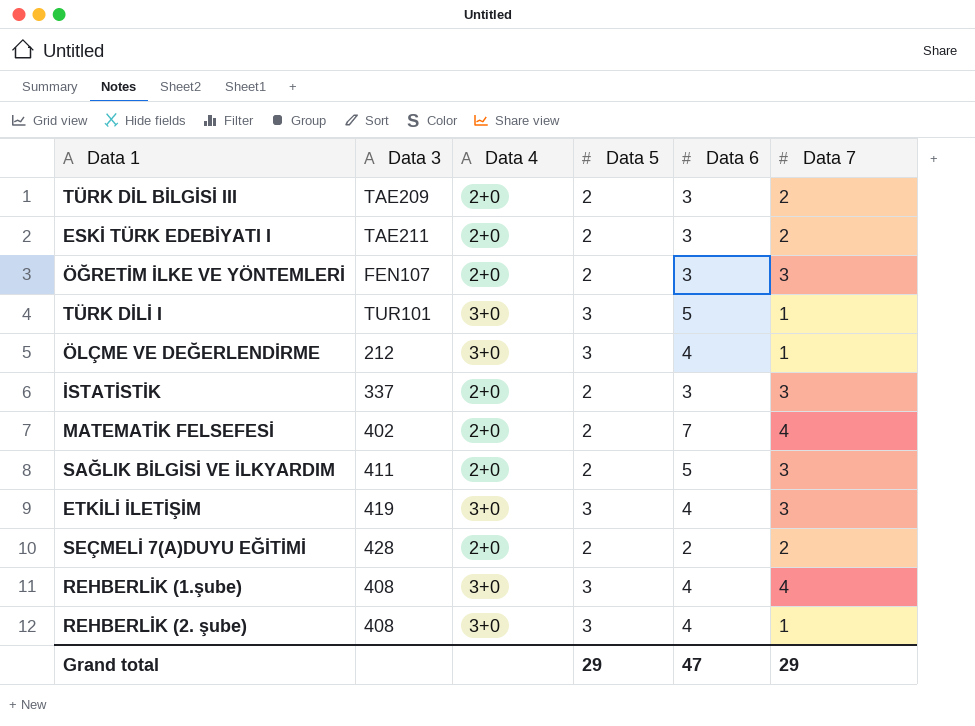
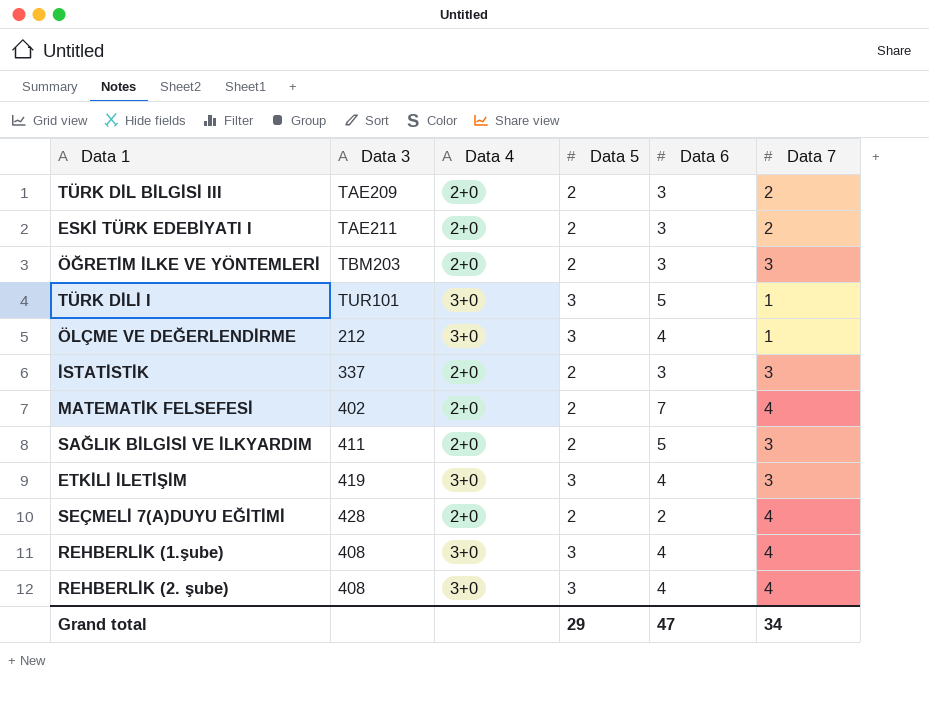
ÖĞRETİM İLKE VE YÖNTEMLERİ | Data 3: FEN107 -> TBM203
SEÇMELİ 7(A)DUYU EĞİTİMİ | Data 7: 2 -> 4
REHBERLİK (2. şube) | Data 7: 1 -> 4
Grand total | Data 7: 29 -> 34

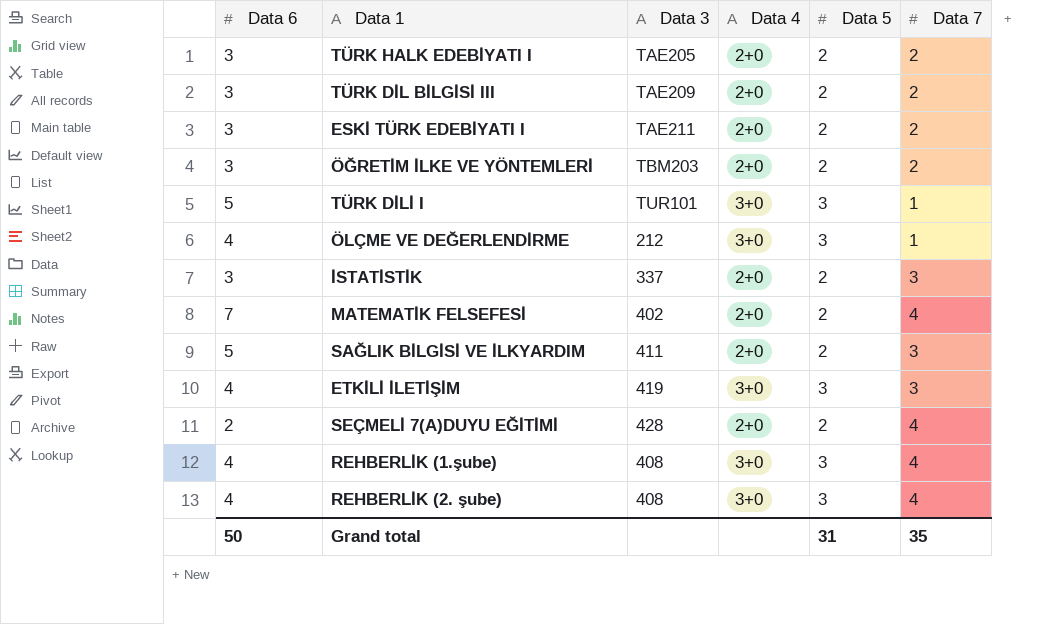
column Data 6 | position: 5 -> 1
row TÜRK HALK EDEBİYATI I: none -> 3 | TAE205 | 2+0 | 2 | 2
ÖĞRETİM İLKE VE YÖNTEMLERİ | Data 7: 3 -> 2
Grand total | Data 6: 47 -> 50
Grand total | Data 5: 29 -> 31
Grand total | Data 7: 34 -> 35

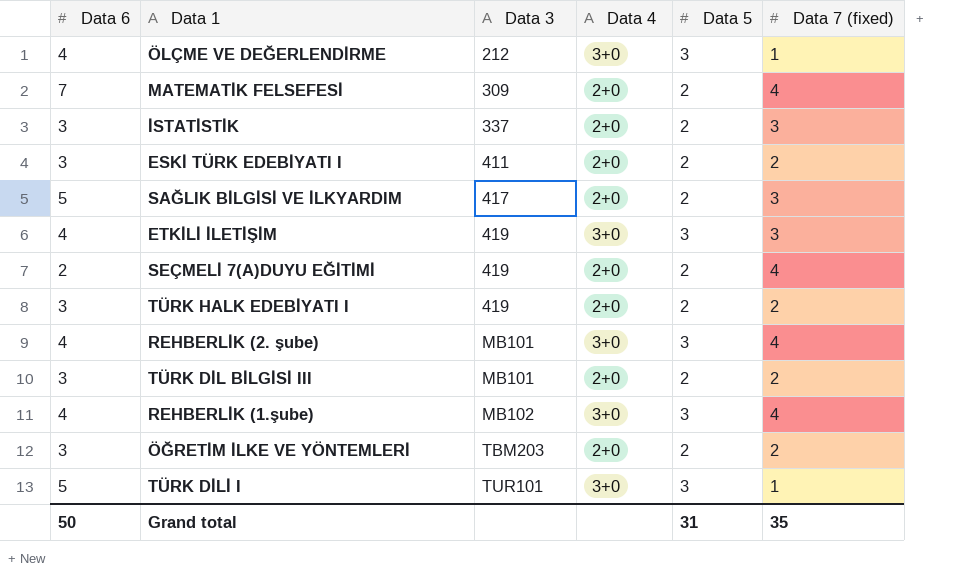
row order: none -> Data 3 ascending
column name: Data 7 -> Data 7 (fixed)
MATEMATİK FELSEFESİ | Data 3: 402 -> 309
ESKİ TÜRK EDEBİYATI I | Data 3: TAE211 -> 411
SAĞLIK BİLGİSİ VE İLKYARDIM | Data 3: 411 -> 417
SEÇMELİ 7(A)DUYU EĞİTİMİ | Data 3: 428 -> 419
TÜRK HALK EDEBİYATI I | Data 3: TAE205 -> 419
REHBERLİK (2. şube) | Data 3: 408 -> MB101
TÜRK DİL BİLGİSİ III | Data 3: TAE209 -> MB101
REHBERLİK (1.şube) | Data 3: 408 -> MB102

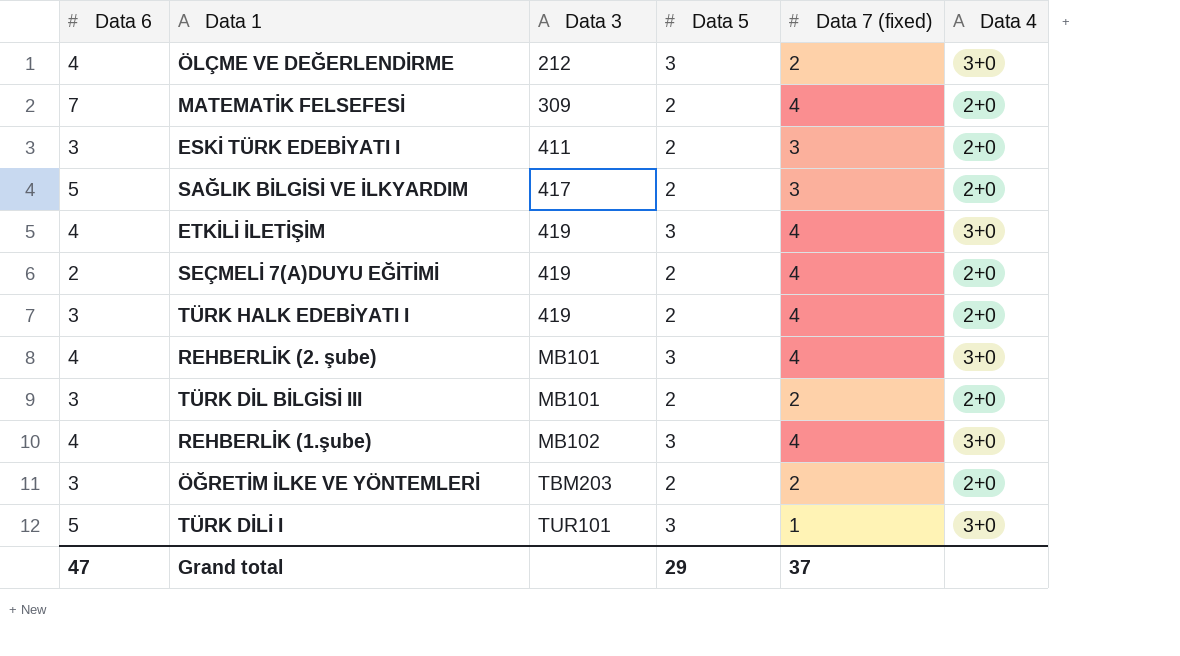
column Data 4 | position: 4 -> 6
row İSTATİSTİK: 3 | 337 | 2+0 | 2 | 3 -> none
ÖLÇME VE DEĞERLENDİRME | Data 7 (fixed): 1 -> 2
ESKİ TÜRK EDEBİYATI I | Data 7 (fixed): 2 -> 3
ETKİLİ İLETİŞİM | Data 7 (fixed): 3 -> 4
TÜRK HALK EDEBİYATI I | Data 7 (fixed): 2 -> 4
Grand total | Data 6: 50 -> 47
Grand total | Data 5: 31 -> 29
Grand total | Data 7 (fixed): 35 -> 37

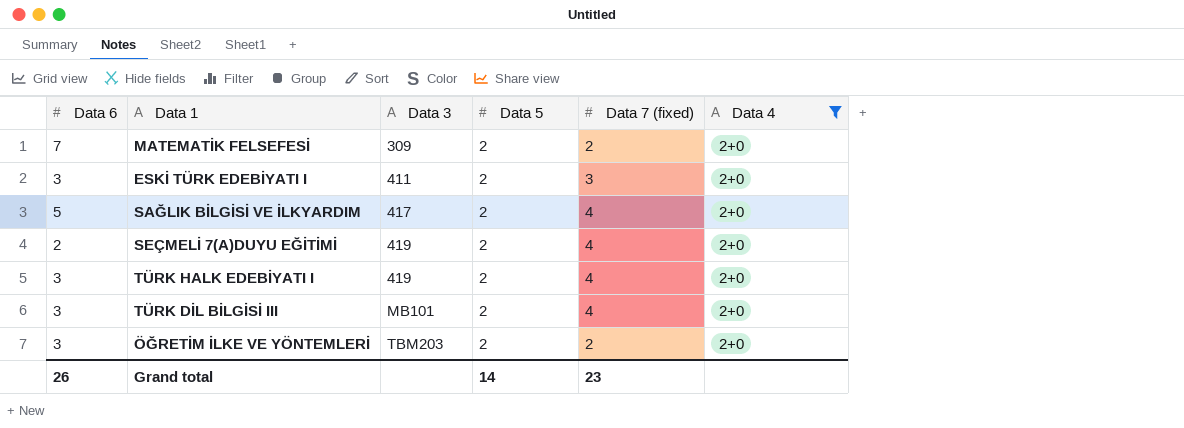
filter: none -> Data 4 = 2+0
MATEMATİK FELSEFESİ | Data 7 (fixed): 4 -> 2
SAĞLIK BİLGİSİ VE İLKYARDIM | Data 7 (fixed): 3 -> 4
TÜRK DİL BİLGİSİ III | Data 7 (fixed): 2 -> 4
Grand total | Data 6: 47 -> 26
Grand total | Data 5: 29 -> 14
Grand total | Data 7 (fixed): 37 -> 23

